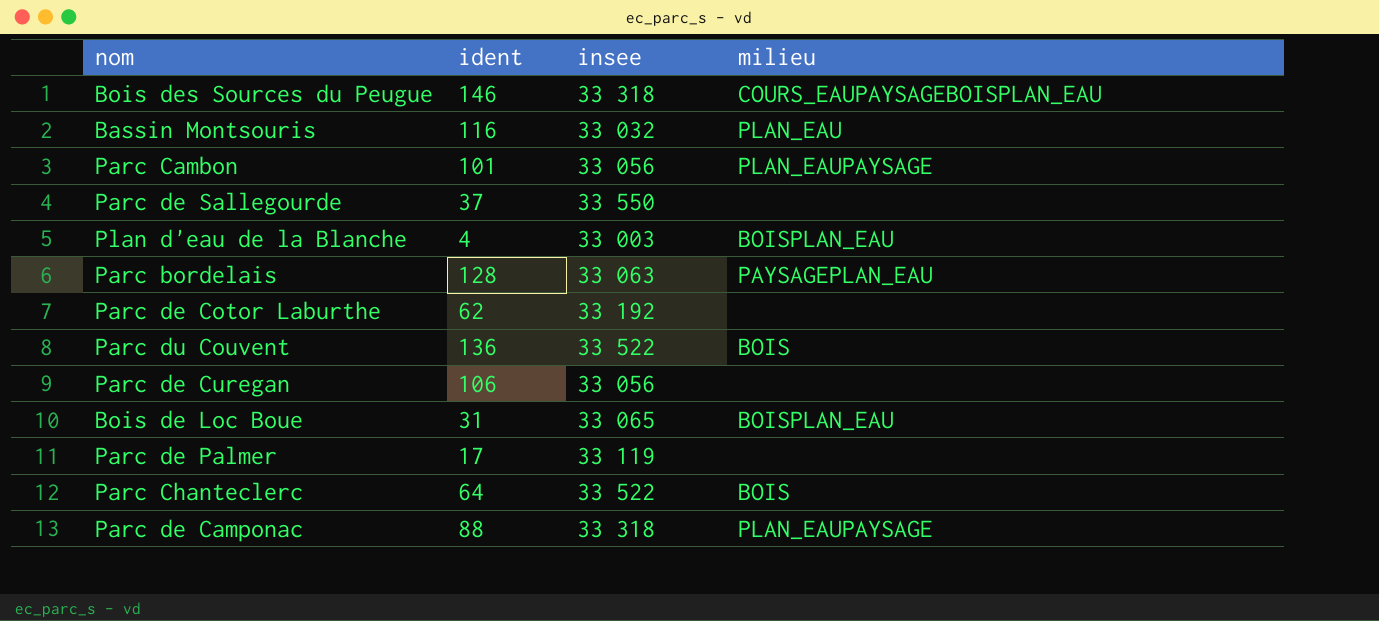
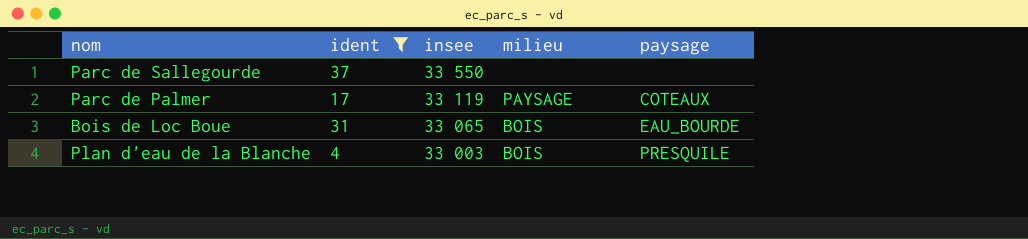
filter: none -> ident <= 37
row order: none -> insee descending
column paysage | position: none -> 5
Parc de Palmer | milieu: none -> PAYSAGE
Bois de Loc Boue | milieu: BOISPLAN_EAU -> BOIS
Plan d'eau de la Blanche | milieu: BOISPLAN_EAU -> BOIS

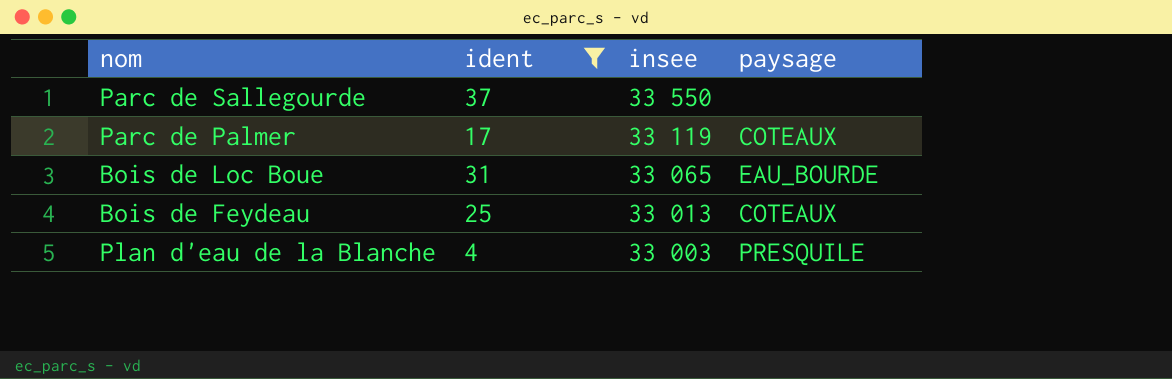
column milieu | position: 4 -> none
row Bois de Feydeau: none -> 25 | 33 013 | COTEAUX

